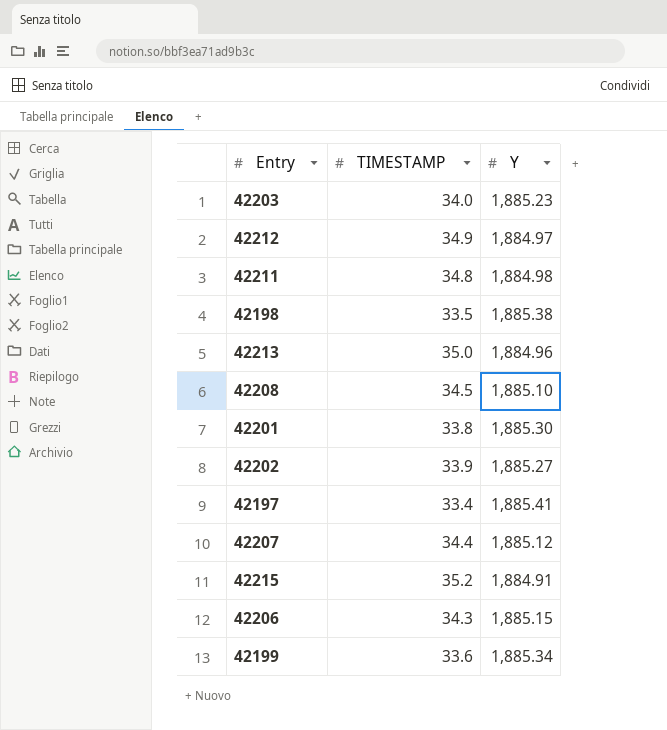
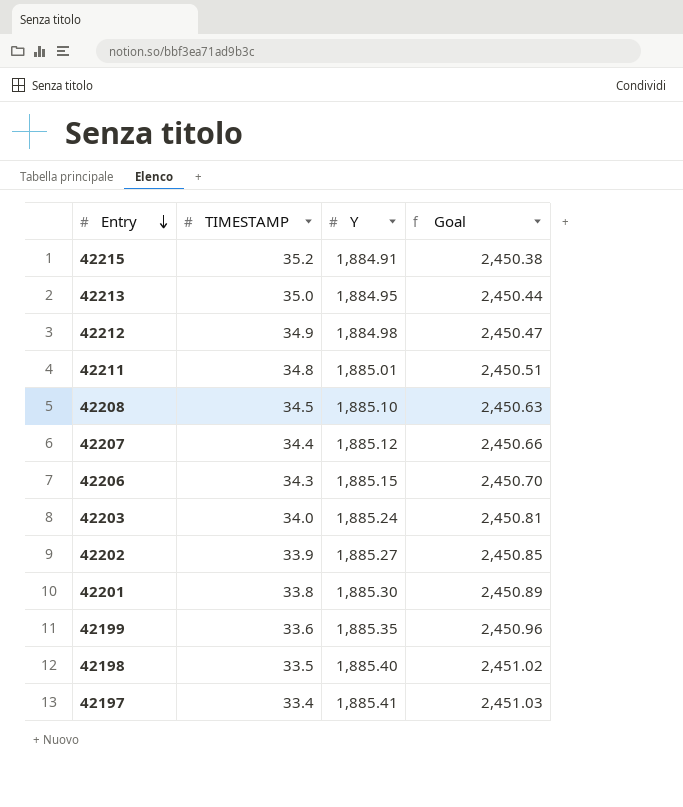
row order: none -> Entry descending
column Goal | formula: none -> [Y] * 1.3
42213 | Y: 1,884.96 -> 1,884.95
42212 | Y: 1,884.97 -> 1,884.98
42211 | Y: 1,884.98 -> 1,885.01
42203 | Y: 1,885.23 -> 1,885.24
42199 | Y: 1,885.34 -> 1,885.35
42198 | Y: 1,885.38 -> 1,885.40

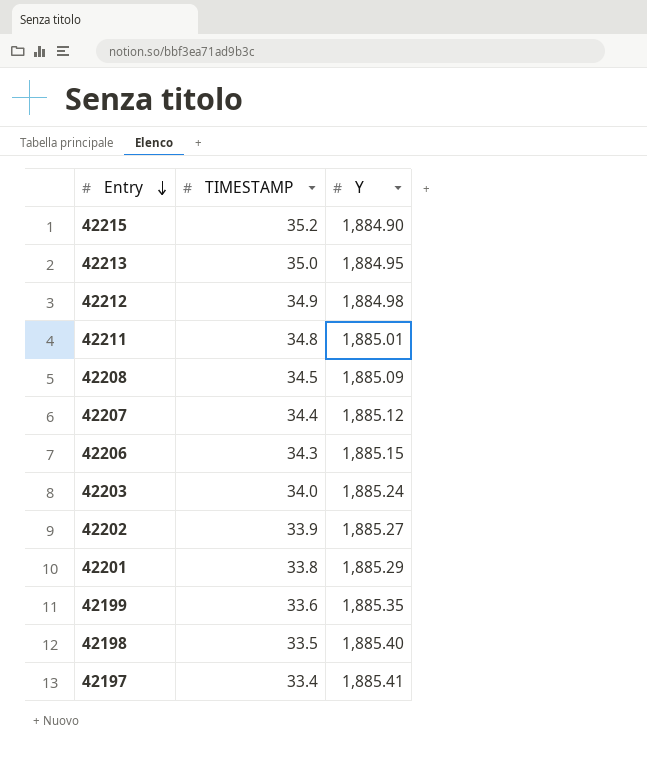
column Goal | formula: [Y] * 1.3 -> none
42215 | Y: 1,884.91 -> 1,884.90
42208 | Y: 1,885.10 -> 1,885.09
42201 | Y: 1,885.30 -> 1,885.29

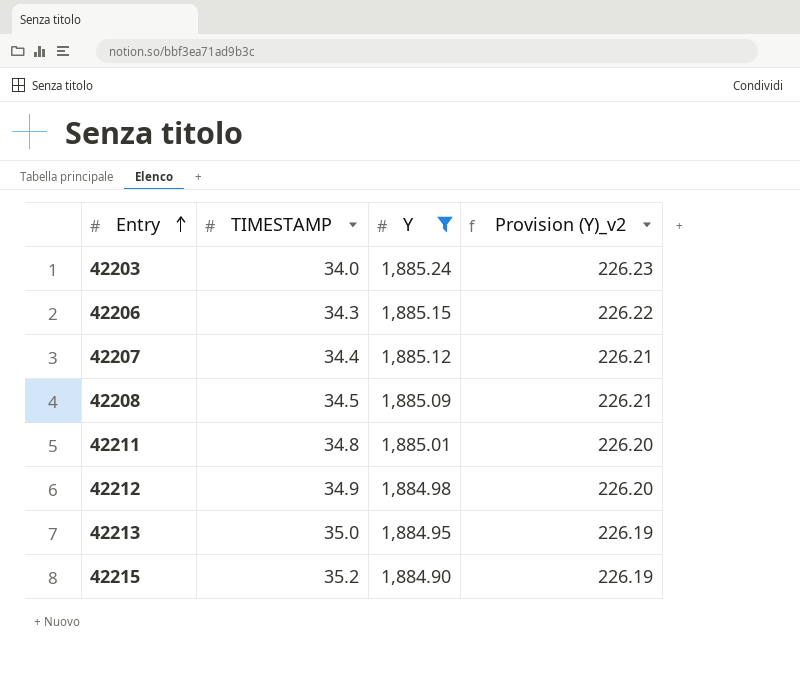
filter: none -> Y <= 1,885.24
row order: Entry descending -> Entry ascending
column Provision (Y)_v2 | formula: none -> [Y] * 0.12

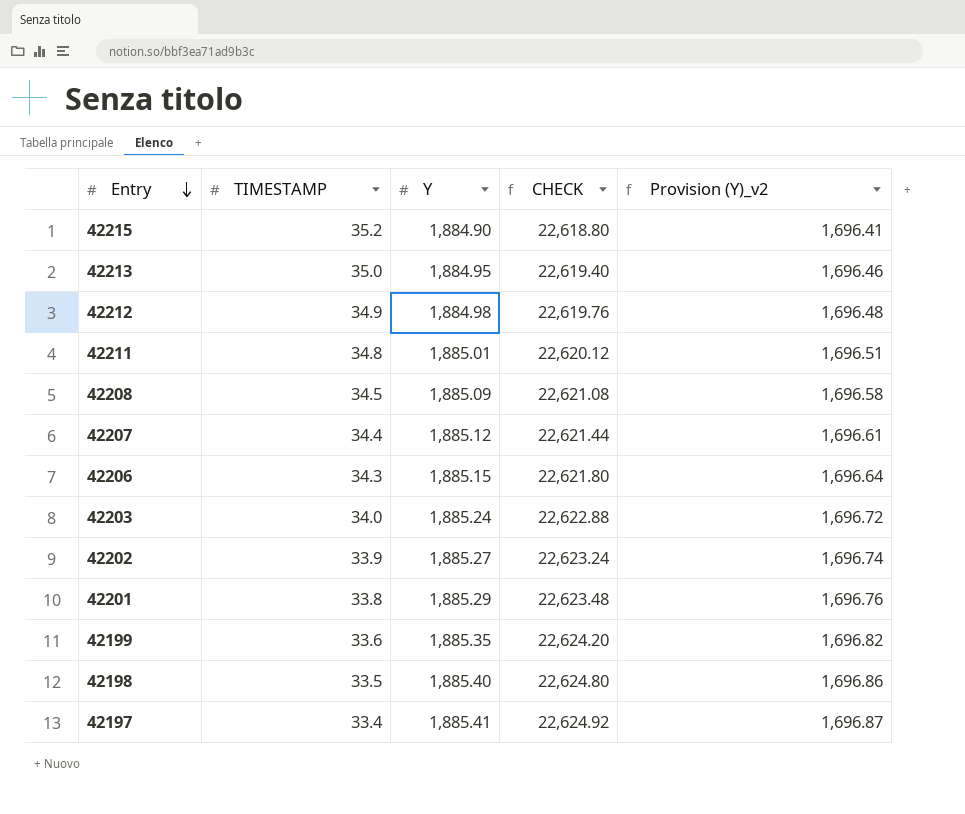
filter: Y <= 1,885.24 -> none
row order: Entry ascending -> Entry descending
column CHECK | formula: none -> [Y] * 12
column Provision (Y)_v2 | formula: [Y] * 0.12 -> [Y] * 0.9

